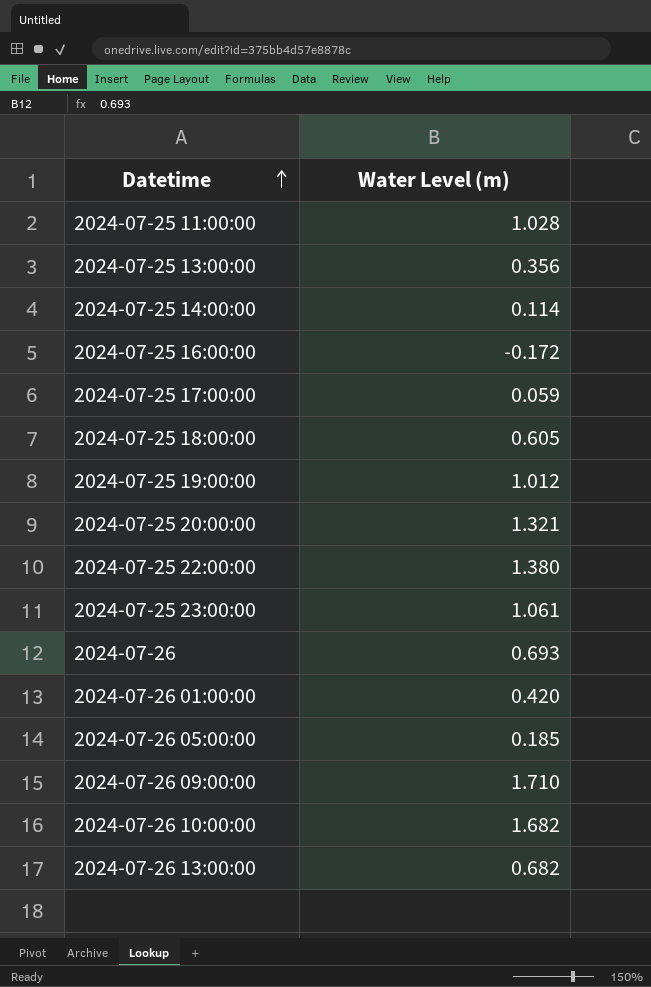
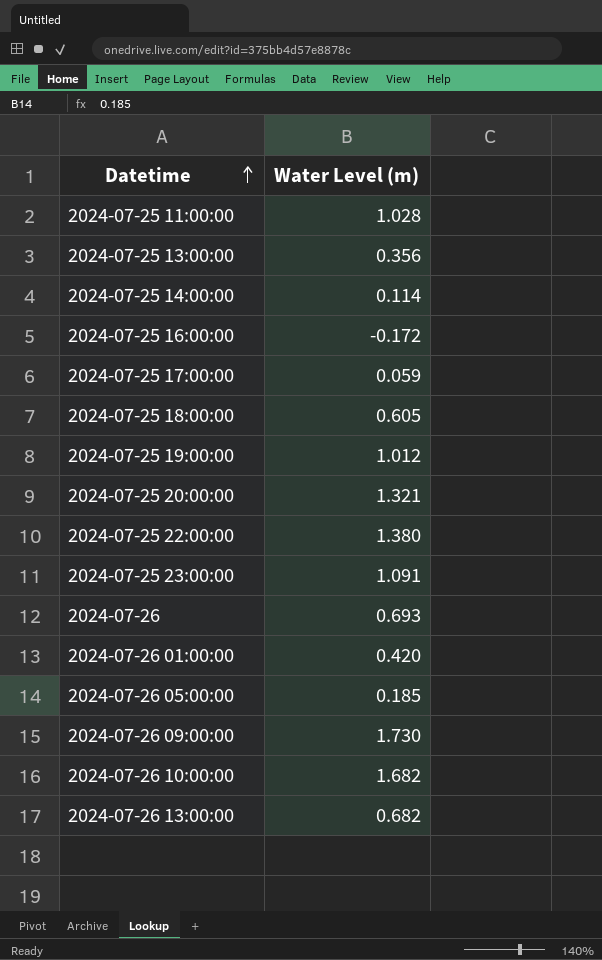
2024-07-25 23:00:00 | Water Level (m): 1.061 -> 1.091
2024-07-26 09:00:00 | Water Level (m): 1.710 -> 1.730

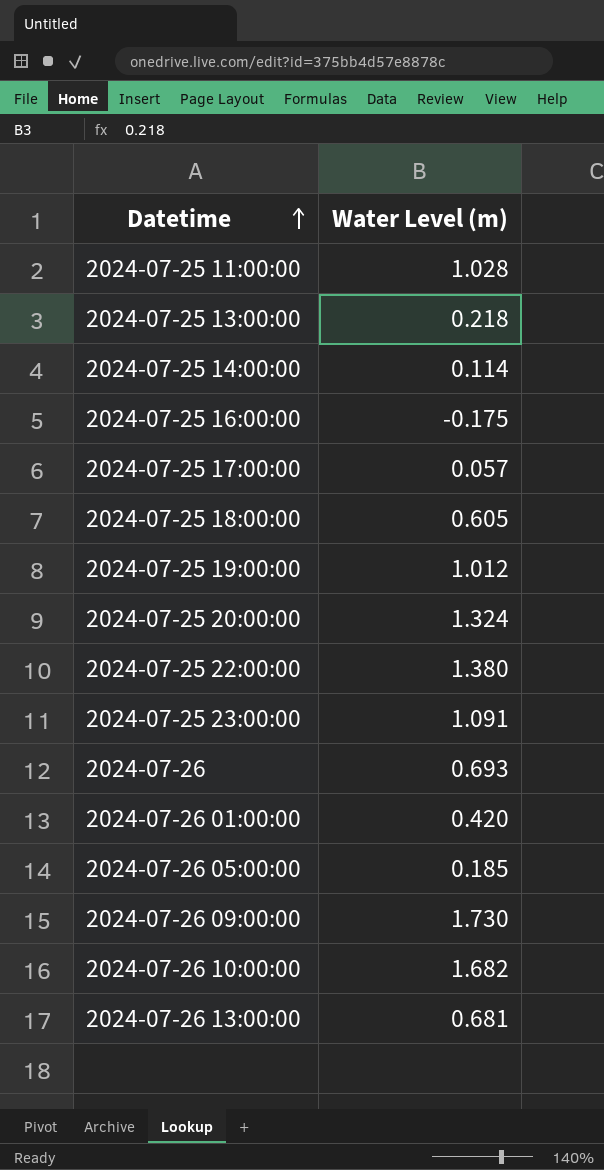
2024-07-25 13:00:00 | Water Level (m): 0.356 -> 0.218
2024-07-25 16:00:00 | Water Level (m): -0.172 -> -0.175
2024-07-25 17:00:00 | Water Level (m): 0.059 -> 0.057
2024-07-25 20:00:00 | Water Level (m): 1.321 -> 1.324
2024-07-26 13:00:00 | Water Level (m): 0.682 -> 0.681

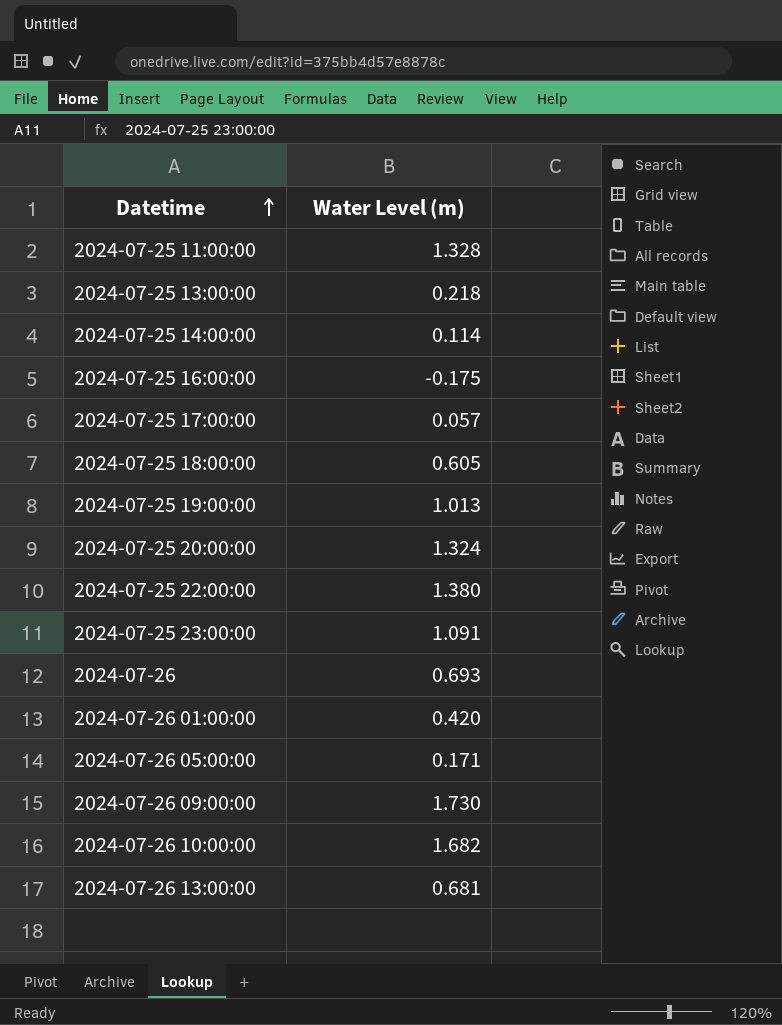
2024-07-25 11:00:00 | Water Level (m): 1.028 -> 1.328
2024-07-25 19:00:00 | Water Level (m): 1.012 -> 1.013
2024-07-26 05:00:00 | Water Level (m): 0.185 -> 0.171

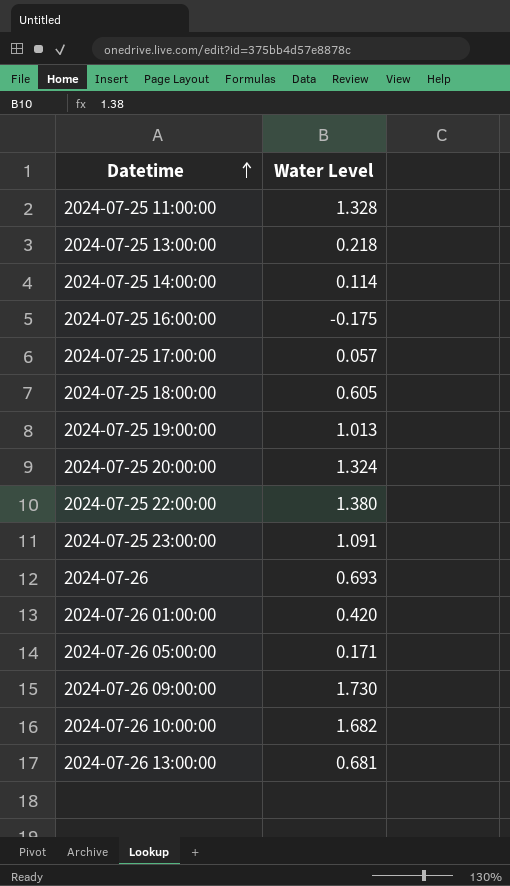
column name: Water Level (m) -> Water Level

